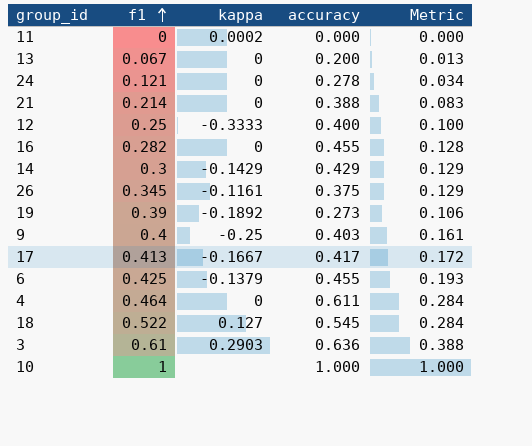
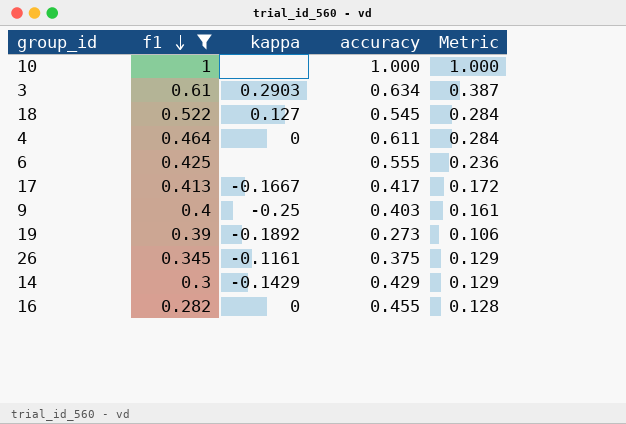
filter: none -> f1 >= 0.282
row order: f1 ascending -> f1 descending
3 | accuracy: 0.636 -> 0.634
3 | Metric: 0.388 -> 0.387
6 | kappa: -0.1379 -> none
6 | accuracy: 0.455 -> 0.555
6 | Metric: 0.193 -> 0.236

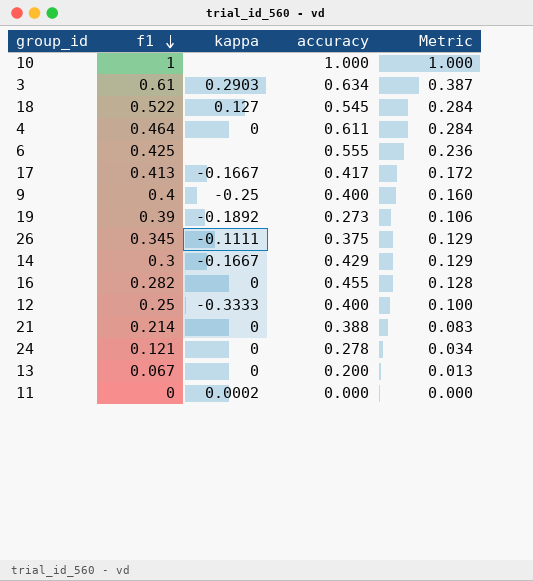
filter: f1 >= 0.282 -> none
9 | accuracy: 0.403 -> 0.400
9 | Metric: 0.161 -> 0.160
26 | kappa: -0.1161 -> -0.1111
14 | kappa: -0.1429 -> -0.1667

